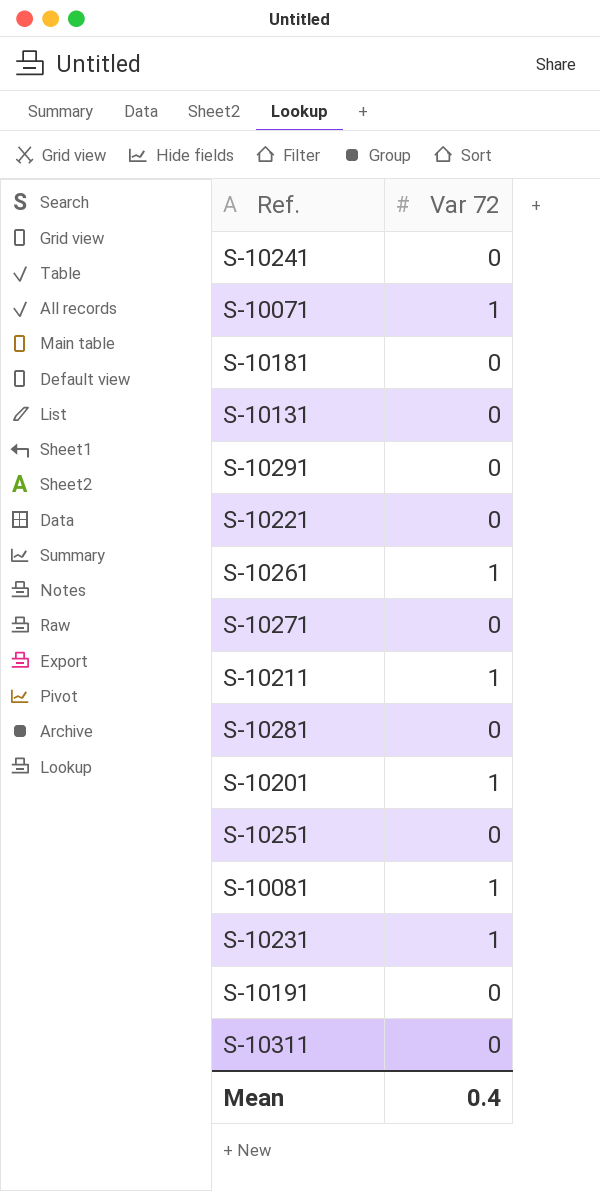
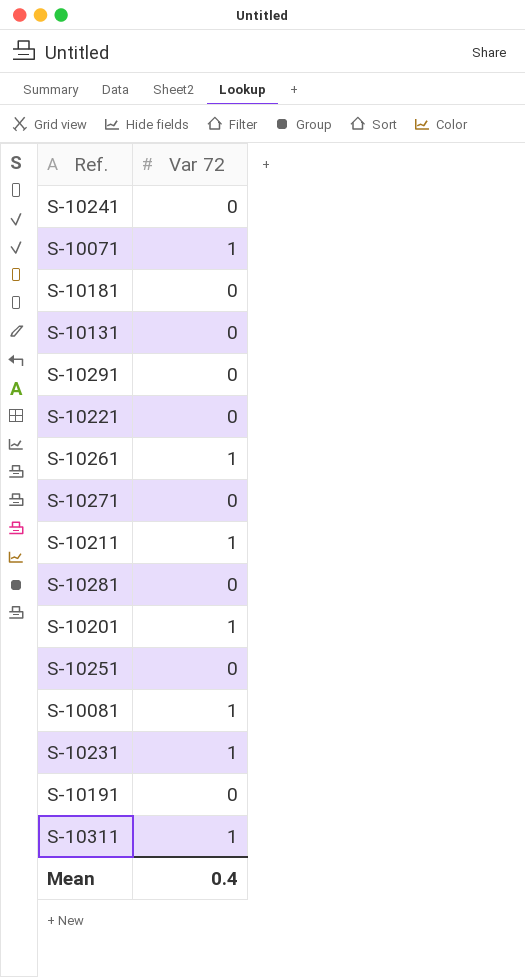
S-10311 | Var 72: 0 -> 1

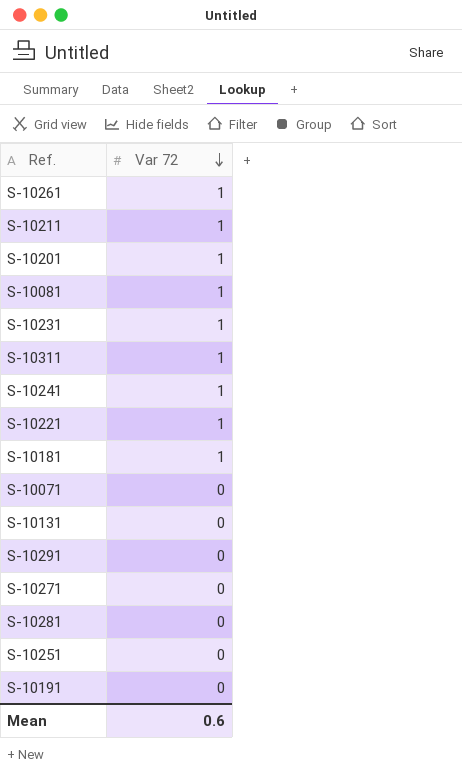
row order: none -> Var 72 descending
S-10241 | Var 72: 0 -> 1
S-10221 | Var 72: 0 -> 1
S-10181 | Var 72: 0 -> 1
S-10071 | Var 72: 1 -> 0
Mean | Var 72: 0.4 -> 0.6

